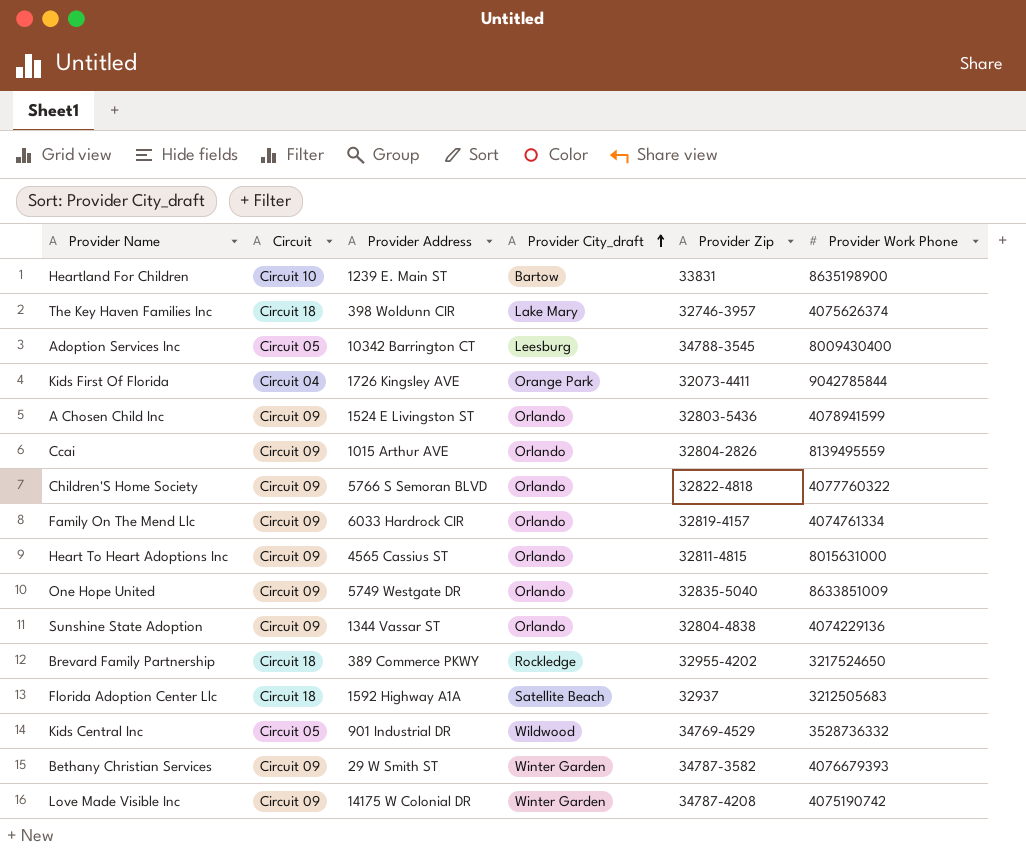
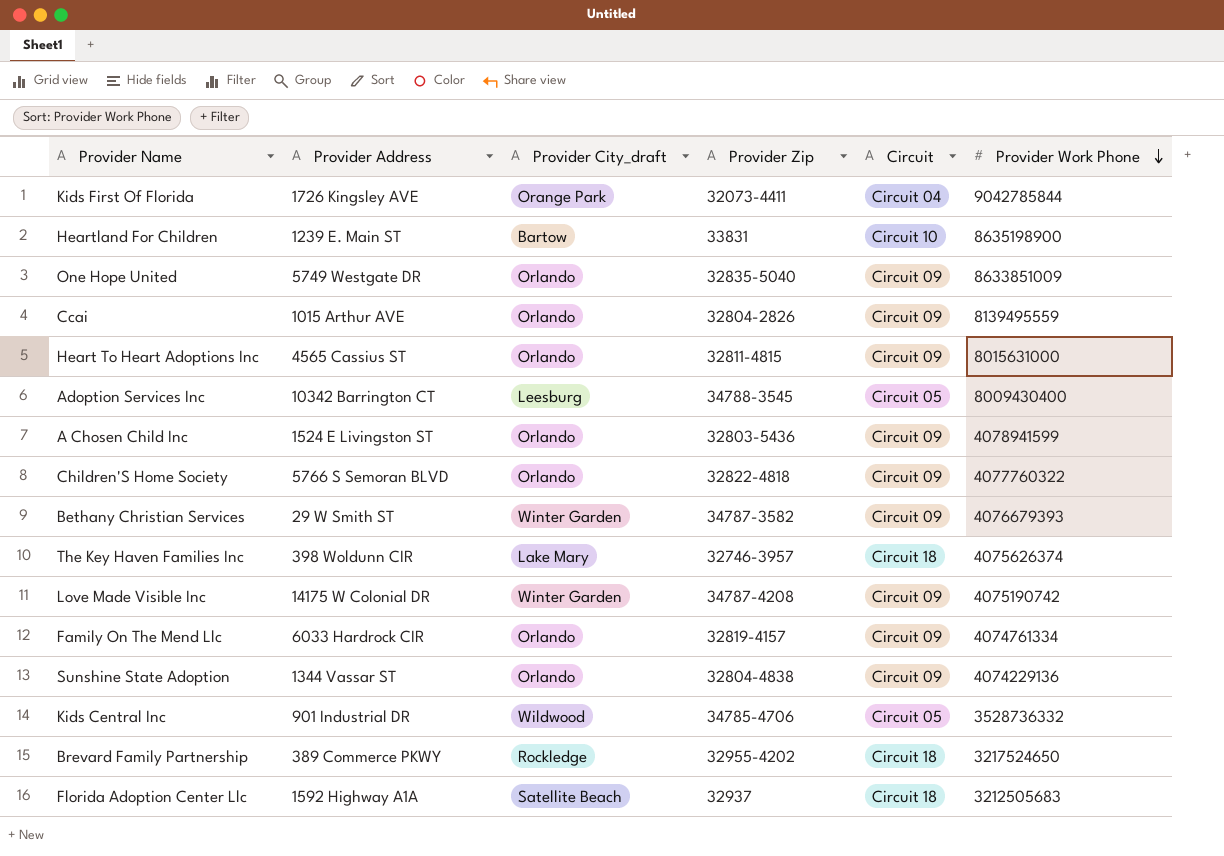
row order: Provider City_draft ascending -> Provider Work Phone descending
column Circuit | position: 2 -> 5
Kids Central Inc | Provider Zip: 34769-4529 -> 34785-4706

